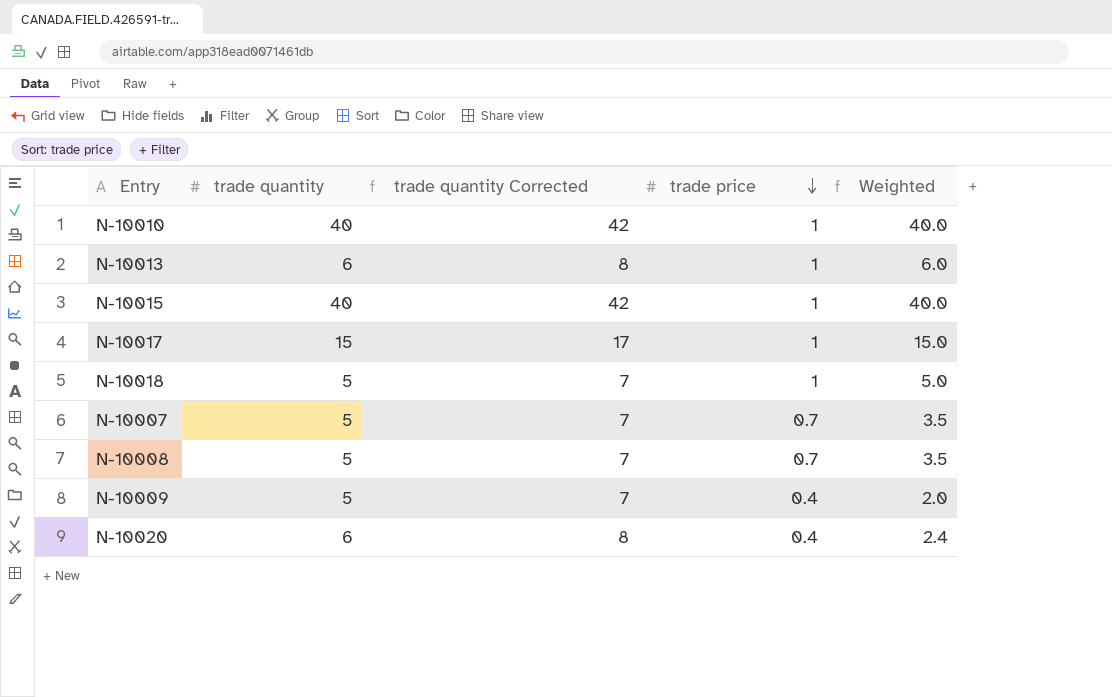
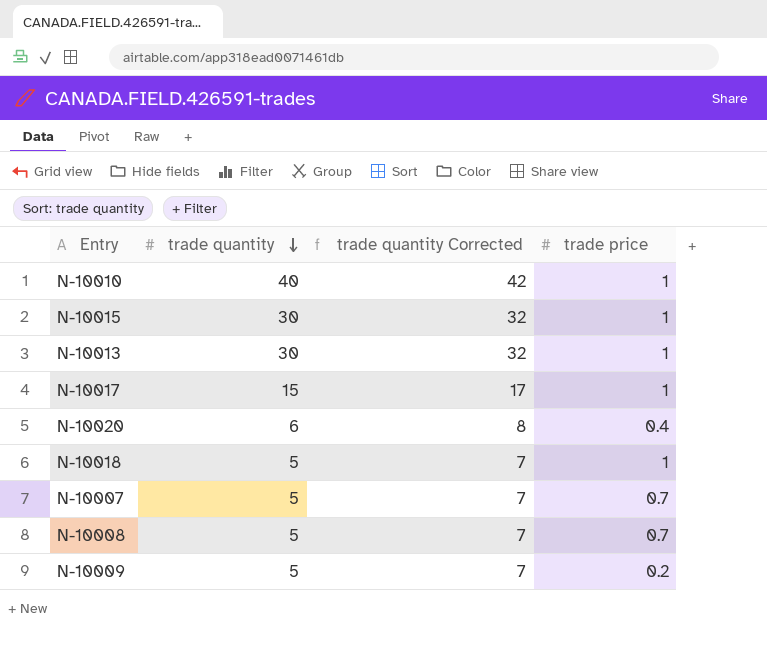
row order: trade price descending -> trade quantity descending
column Weighted | formula: [trade quantity] * [trade price] -> none
N-10015 | trade quantity: 40 -> 30
N-10015 | trade quantity Corrected: 42 -> 32
N-10013 | trade quantity: 6 -> 30
N-10013 | trade quantity Corrected: 8 -> 32
N-10009 | trade price: 0.4 -> 0.2

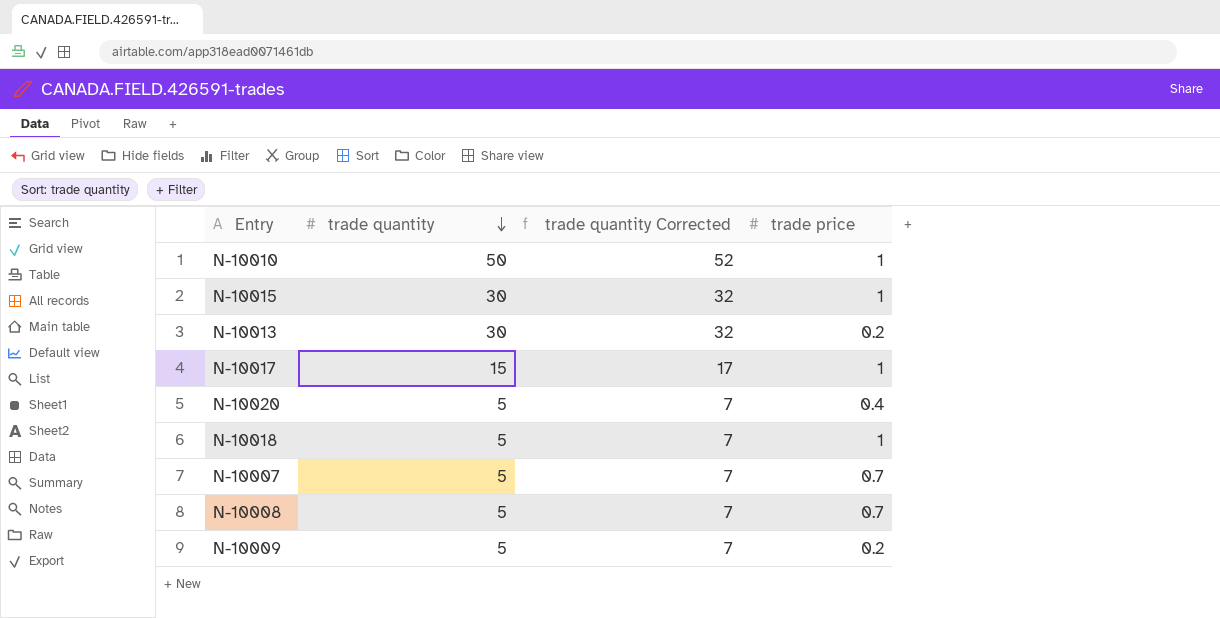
N-10010 | trade quantity: 40 -> 50
N-10010 | trade quantity Corrected: 42 -> 52
N-10013 | trade price: 1 -> 0.2
N-10020 | trade quantity: 6 -> 5
N-10020 | trade quantity Corrected: 8 -> 7

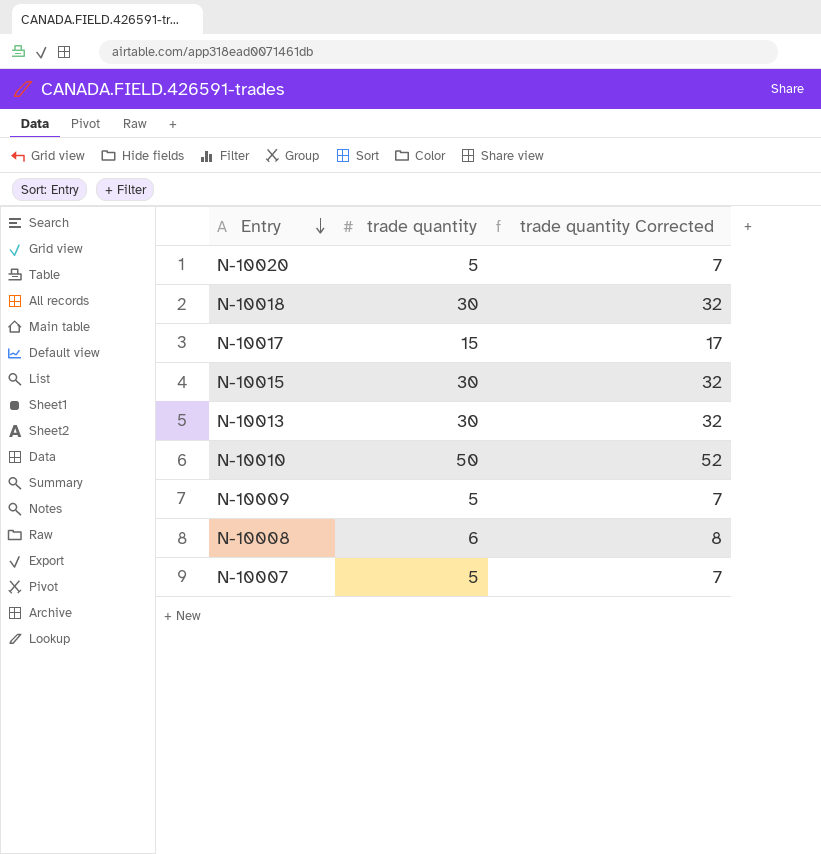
row order: trade quantity descending -> Entry descending
column trade price | position: 4 -> none
N-10018 | trade quantity: 5 -> 30
N-10018 | trade quantity Corrected: 7 -> 32
N-10008 | trade quantity: 5 -> 6
N-10008 | trade quantity Corrected: 7 -> 8

